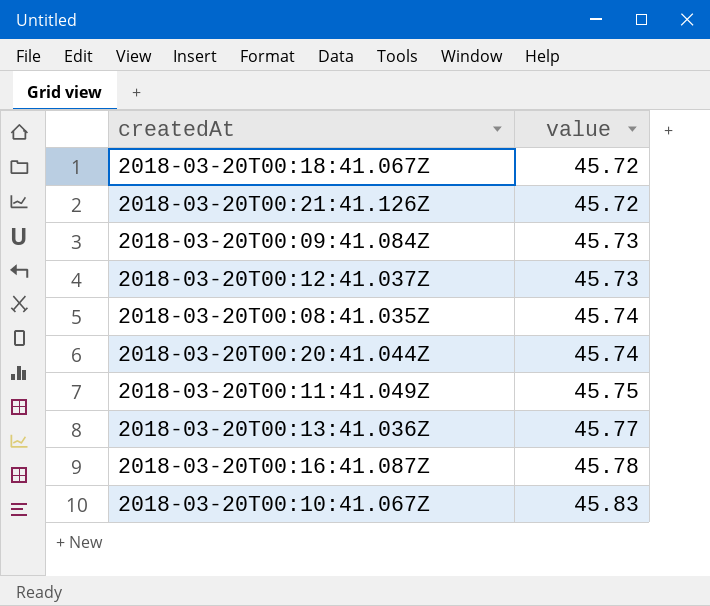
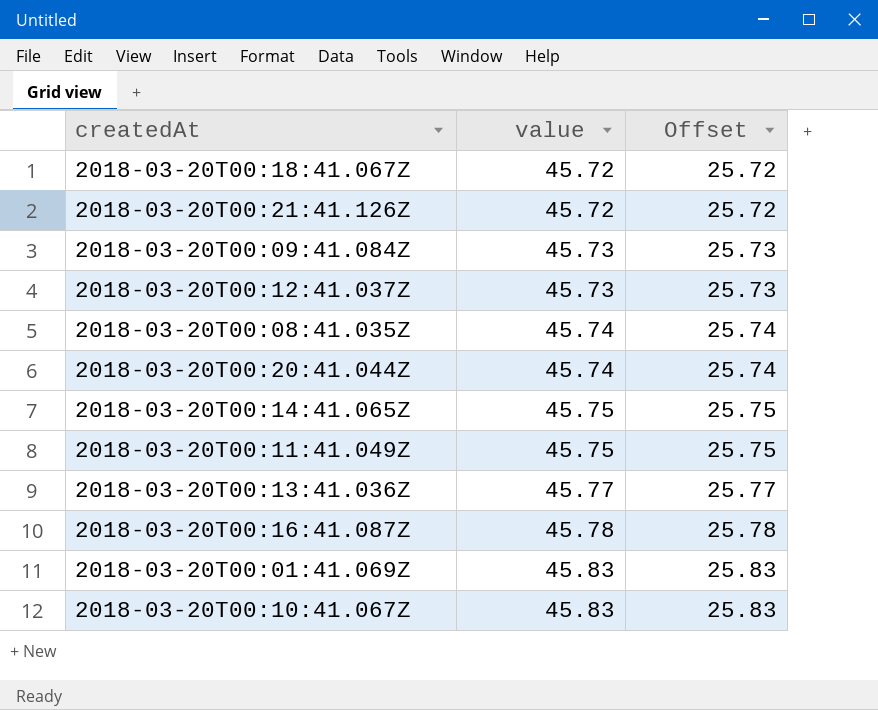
column Offset | formula: none -> [value] - 20
row 2018-03-20T00:14:41.065Z: none -> 45.75 | 25.75
row 2018-03-20T00:01:41.069Z: none -> 45.83 | 25.83

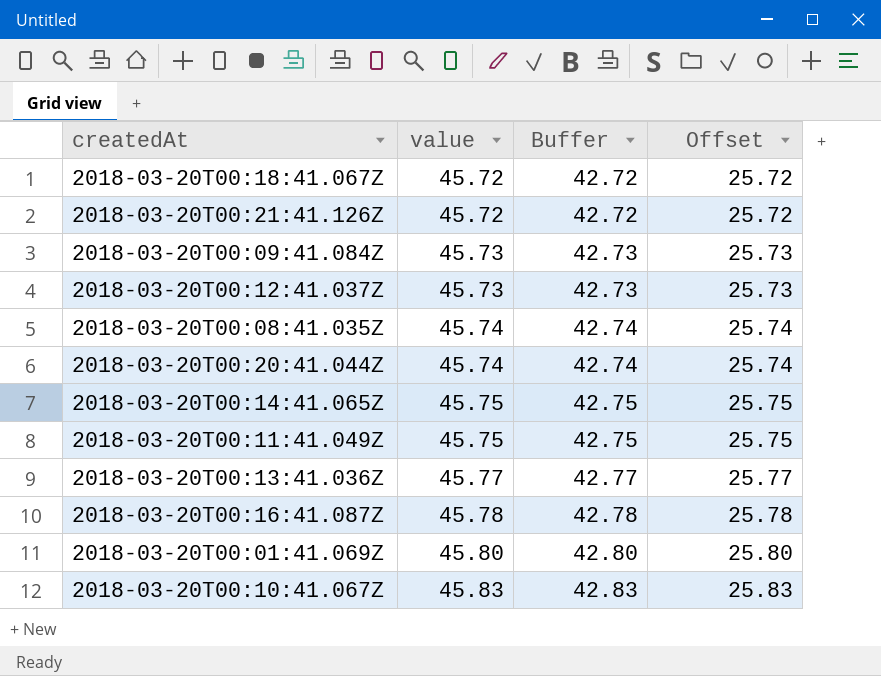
column Buffer | formula: none -> [value] - 3
2018-03-20T00:01:41.069Z | value: 45.83 -> 45.80
2018-03-20T00:01:41.069Z | Offset: 25.83 -> 25.80

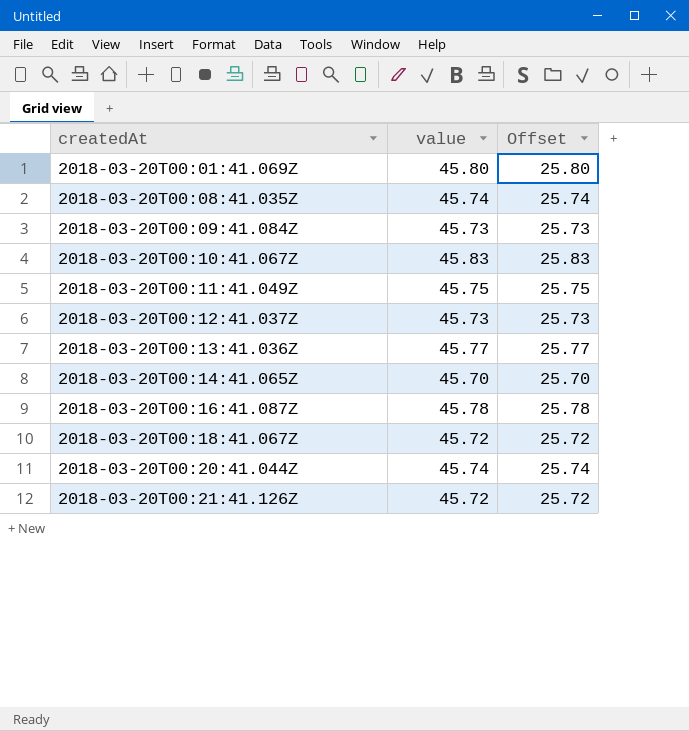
row order: value ascending -> createdAt ascending
column Buffer | formula: [value] - 3 -> none
2018-03-20T00:14:41.065Z | value: 45.75 -> 45.70
2018-03-20T00:14:41.065Z | Offset: 25.75 -> 25.70

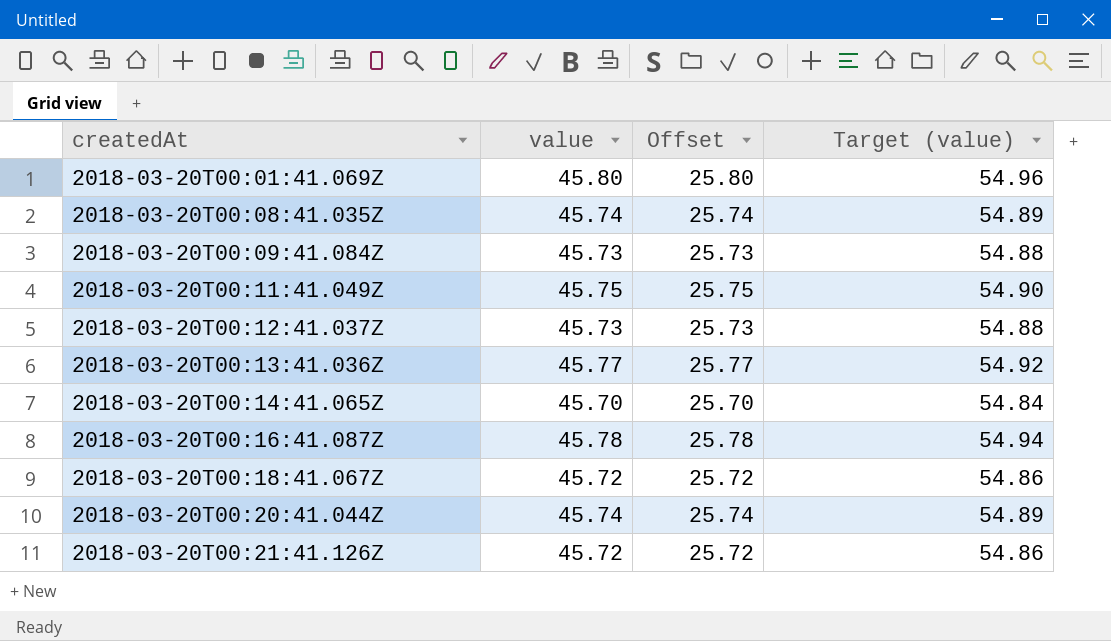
column Target (value) | formula: none -> [value] * 1.2
row 2018-03-20T00:10:41.067Z: 45.83 | 25.83 -> none

